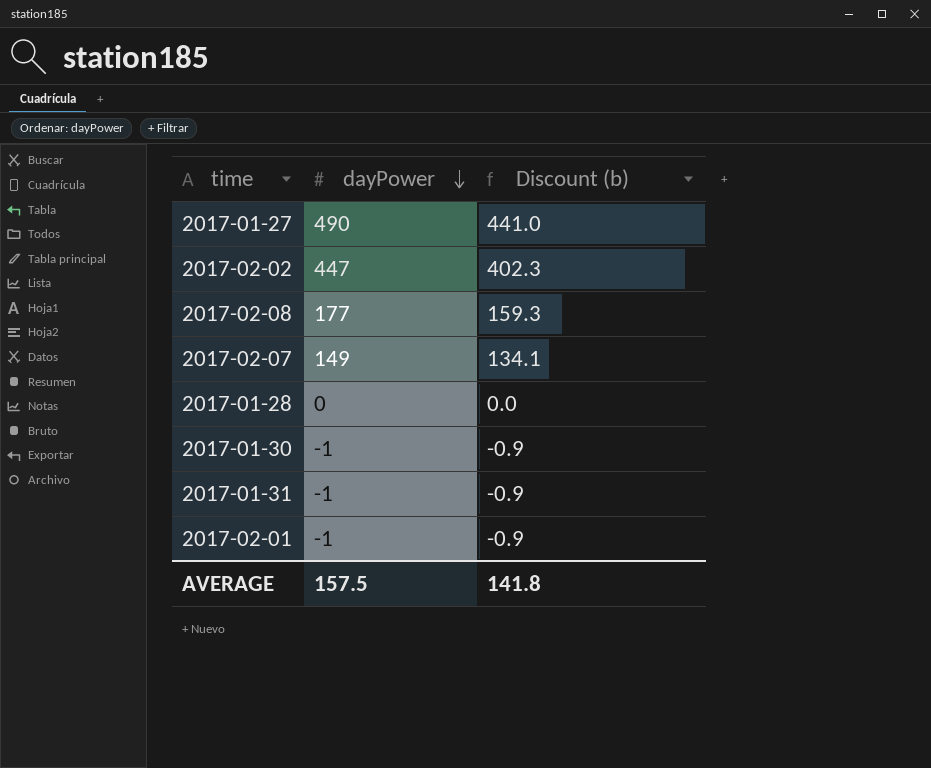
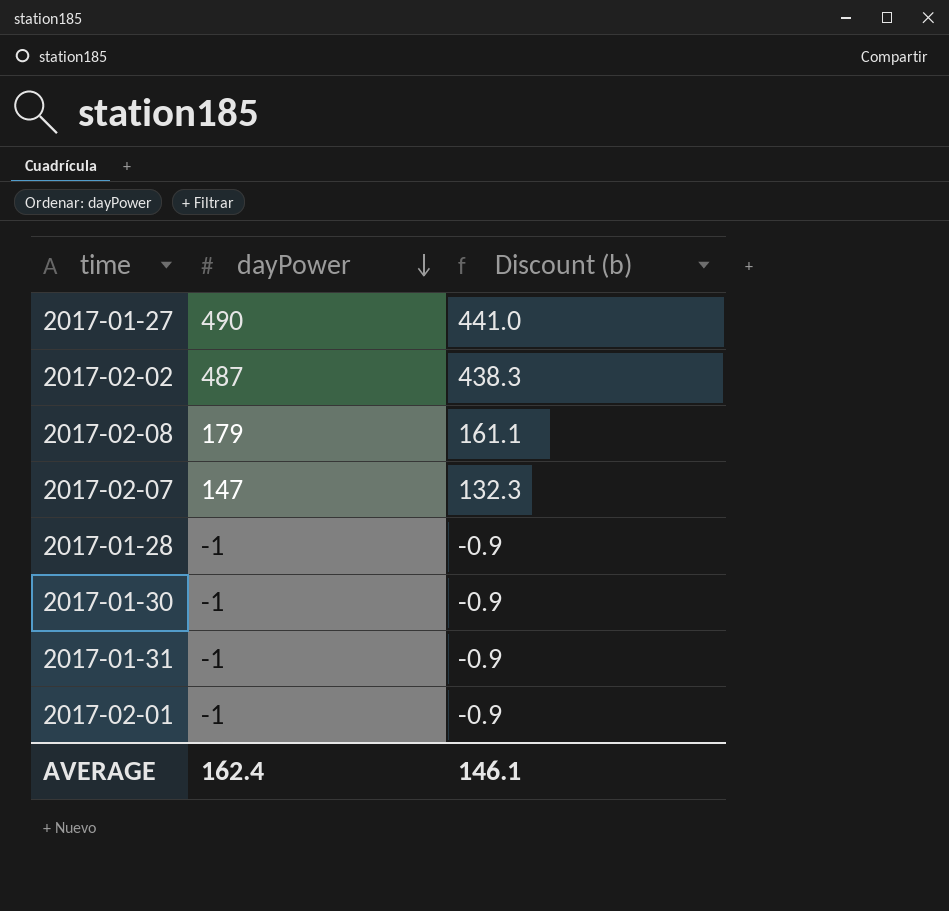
2017-02-02 | dayPower: 447 -> 487
2017-02-02 | Discount (b): 402.3 -> 438.3
2017-02-08 | dayPower: 177 -> 179
2017-02-08 | Discount (b): 159.3 -> 161.1
2017-02-07 | dayPower: 149 -> 147
2017-02-07 | Discount (b): 134.1 -> 132.3
2017-01-28 | dayPower: 0 -> -1
2017-01-28 | Discount (b): 0.0 -> -0.9
AVERAGE | dayPower: 157.5 -> 162.4
AVERAGE | Discount (b): 141.8 -> 146.1

